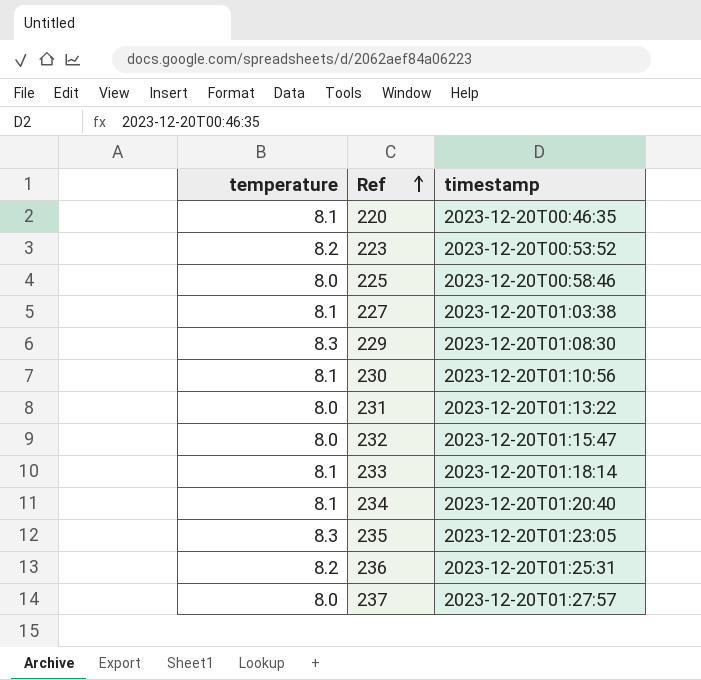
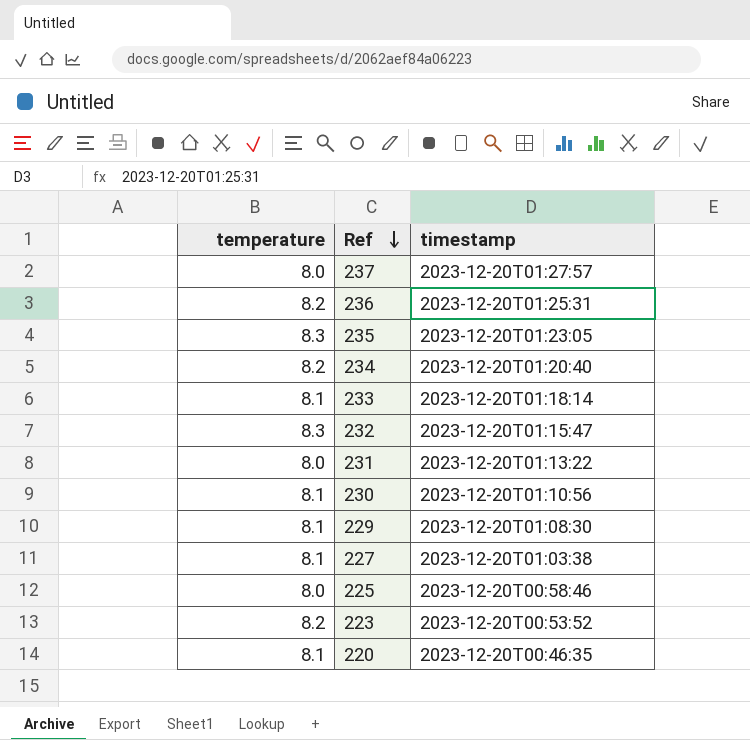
row order: Ref ascending -> Ref descending
234 | temperature: 8.1 -> 8.2
232 | temperature: 8.0 -> 8.3
229 | temperature: 8.3 -> 8.1

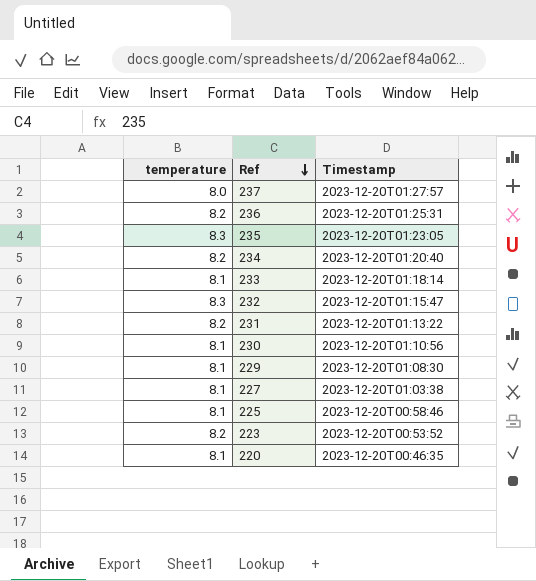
column name: timestamp -> Timestamp
231 | temperature: 8.0 -> 8.2
225 | temperature: 8.0 -> 8.1

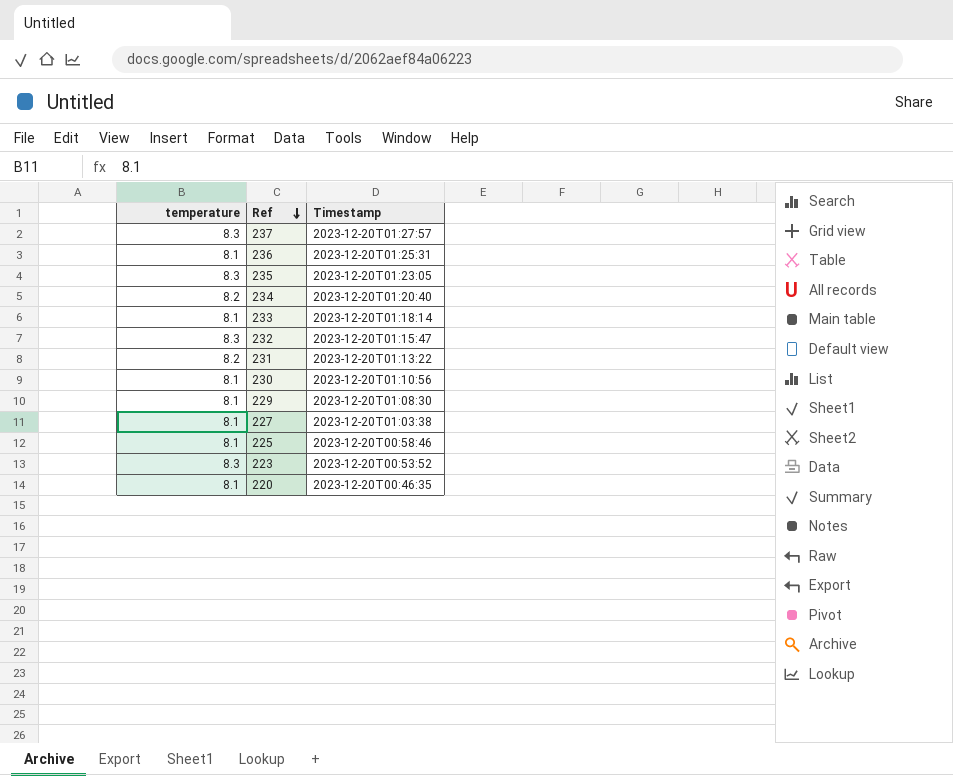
237 | temperature: 8.0 -> 8.3
236 | temperature: 8.2 -> 8.1
223 | temperature: 8.2 -> 8.3

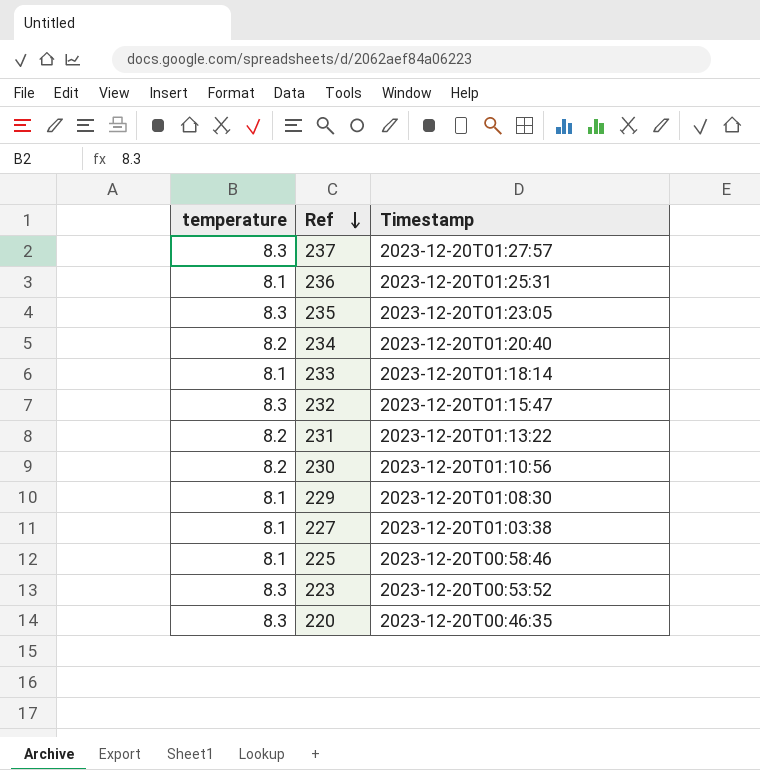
230 | temperature: 8.1 -> 8.2
220 | temperature: 8.1 -> 8.3

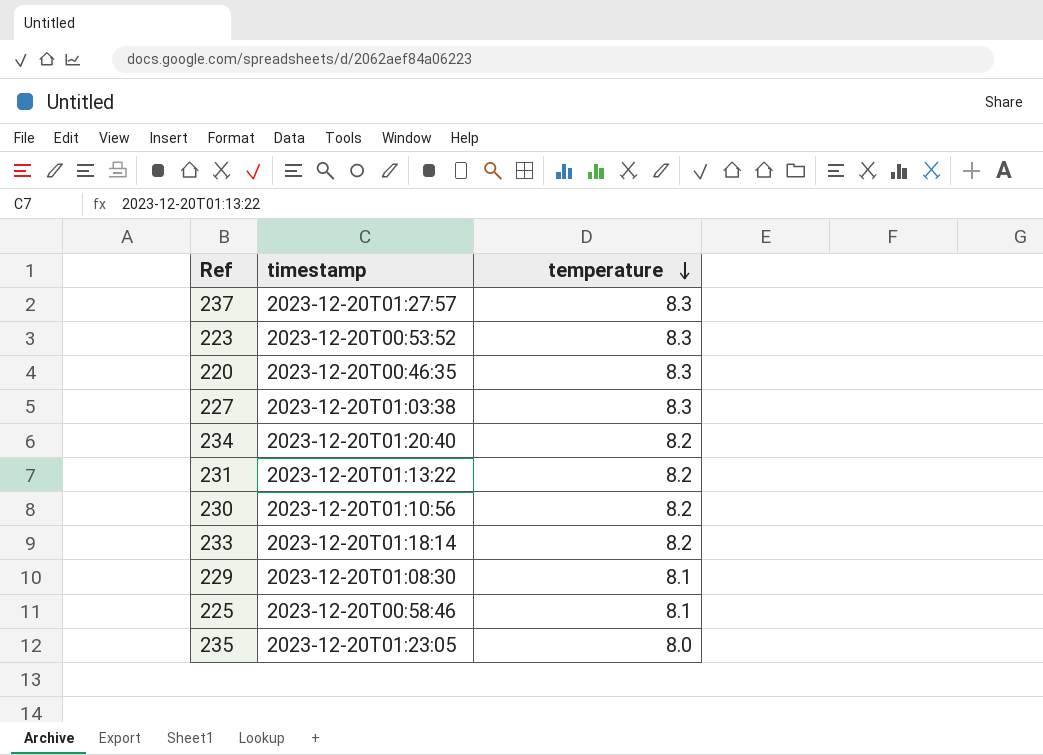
row order: Ref descending -> temperature descending
column name: Timestamp -> timestamp
column temperature | position: 1 -> 3
row 236: 8.1 | 2023-12-20T01:25:31 -> none
row 232: 8.3 | 2023-12-20T01:15:47 -> none
227 | temperature: 8.1 -> 8.3
233 | temperature: 8.1 -> 8.2
235 | temperature: 8.3 -> 8.0

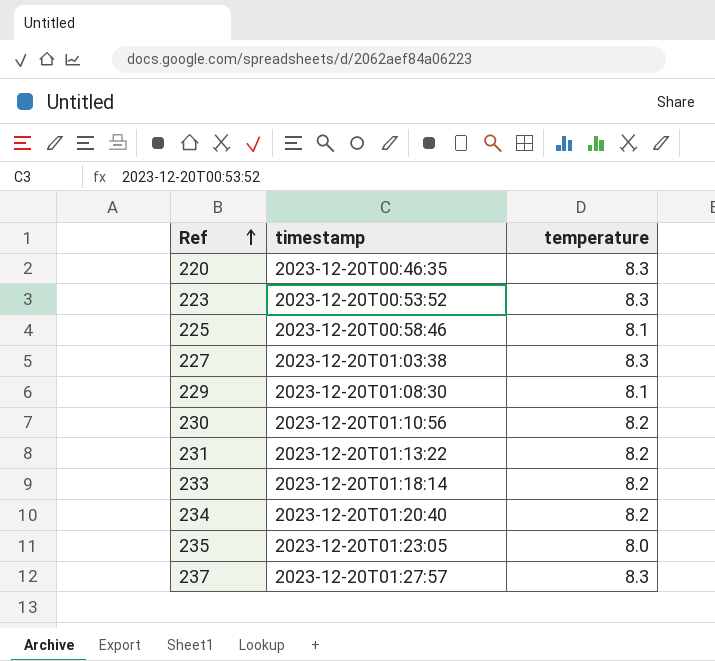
row order: temperature descending -> Ref ascending

